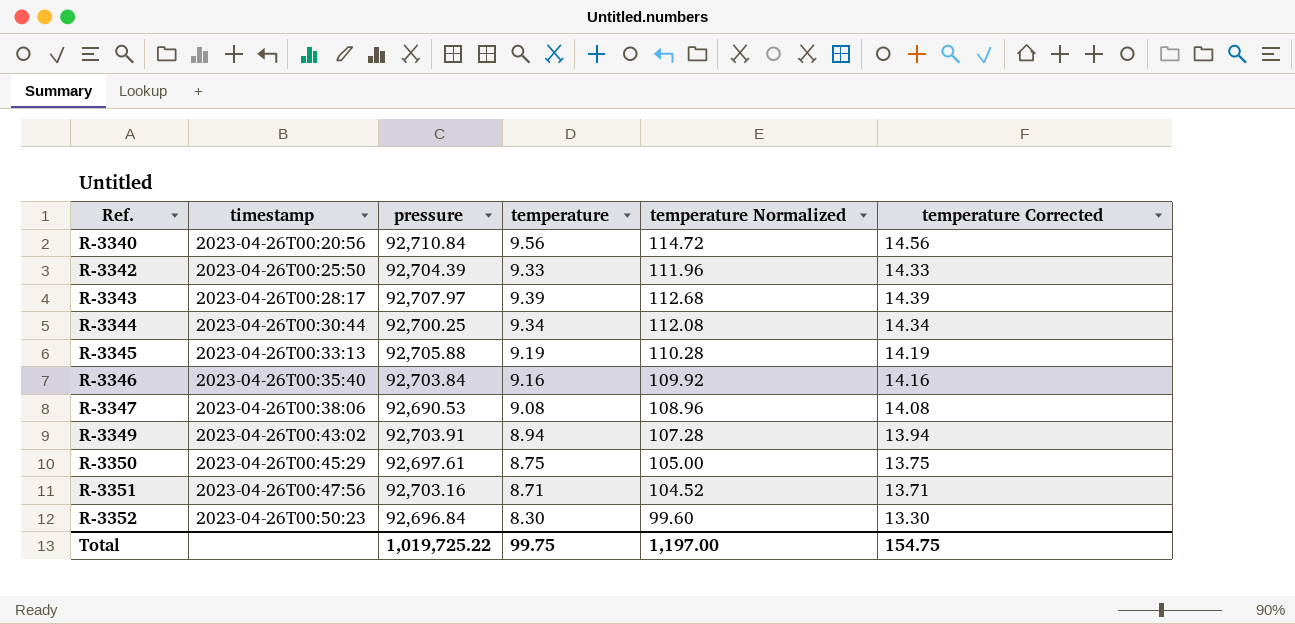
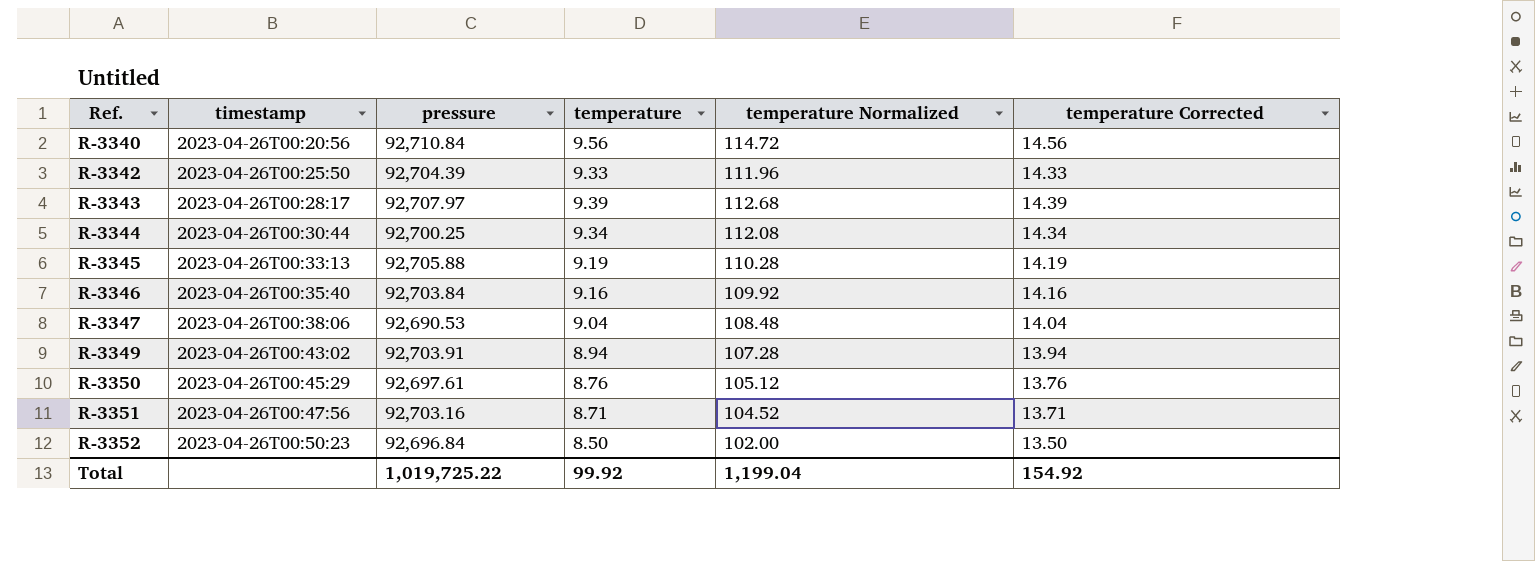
R-3347 | temperature: 9.08 -> 9.04
R-3347 | temperature Normalized: 108.96 -> 108.48
R-3347 | temperature Corrected: 14.08 -> 14.04
R-3350 | temperature: 8.75 -> 8.76
R-3350 | temperature Normalized: 105.00 -> 105.12
R-3350 | temperature Corrected: 13.75 -> 13.76
R-3352 | temperature: 8.30 -> 8.50
R-3352 | temperature Normalized: 99.60 -> 102.00
R-3352 | temperature Corrected: 13.30 -> 13.50
Total | temperature: 99.75 -> 99.92
Total | temperature Normalized: 1,197.00 -> 1,199.04
Total | temperature Corrected: 154.75 -> 154.92

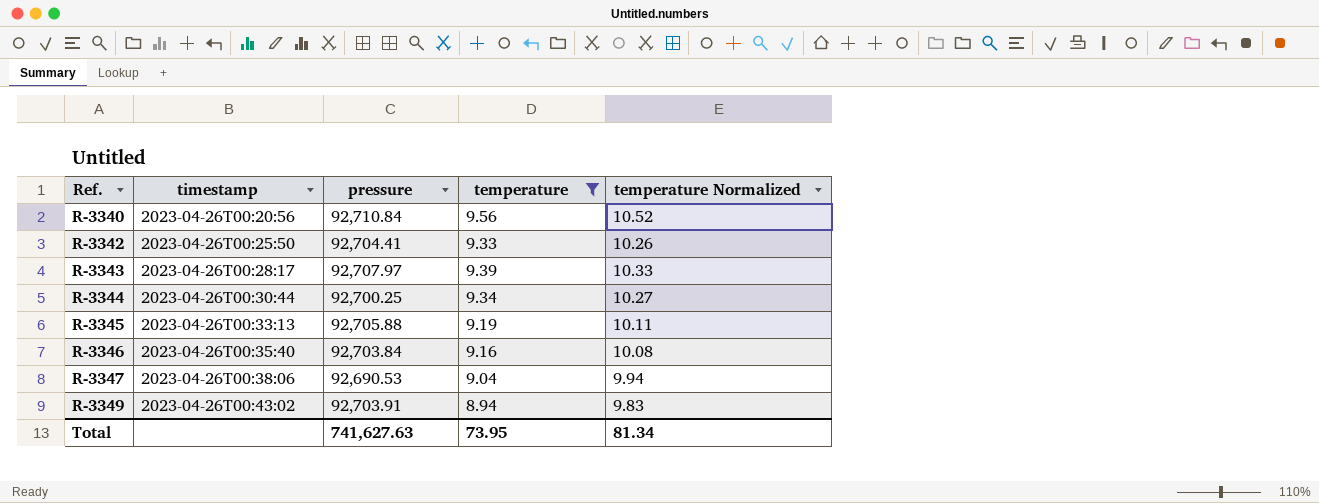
filter: none -> temperature >= 8.94
column temperature Corrected | formula: [temperature] + 5 -> none
column temperature Normalized | formula: [temperature] * 12 -> [temperature] * 1.1
R-3342 | pressure: 92,704.39 -> 92,704.41
Total | pressure: 1,019,725.22 -> 741,627.63
Total | temperature: 99.92 -> 73.95
Total | temperature Normalized: 1,199.04 -> 81.34

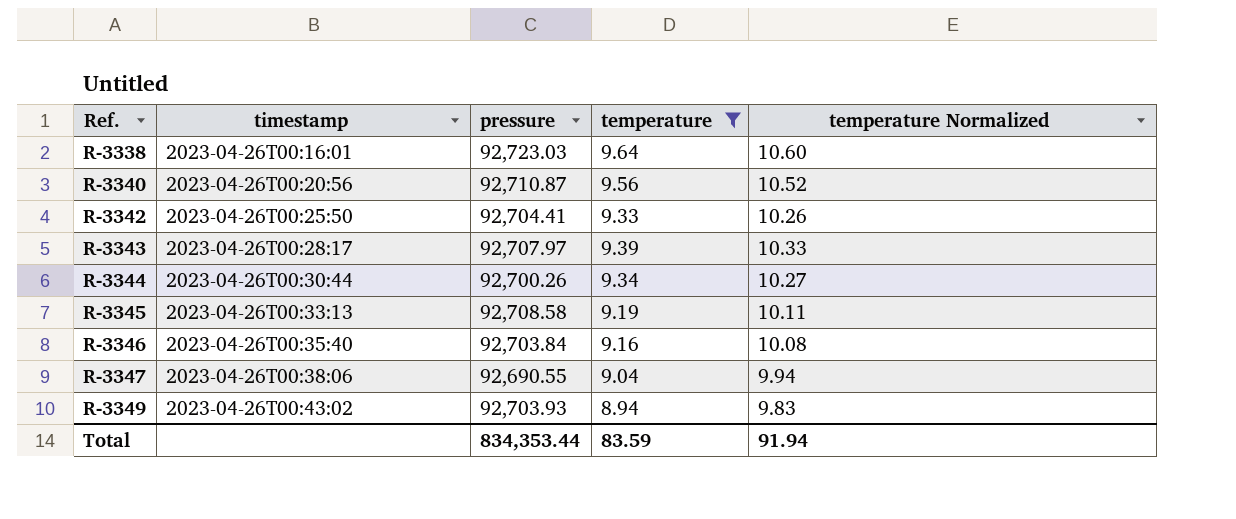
row R-3338: none -> 2023-04-26T00:16:01 | 92,723.03 | 9.64 | 10.60
R-3340 | pressure: 92,710.84 -> 92,710.87
R-3344 | pressure: 92,700.25 -> 92,700.26
R-3345 | pressure: 92,705.88 -> 92,708.58
R-3347 | pressure: 92,690.53 -> 92,690.55
R-3349 | pressure: 92,703.91 -> 92,703.93
Total | pressure: 741,627.63 -> 834,353.44
Total | temperature: 73.95 -> 83.59
Total | temperature Normalized: 81.34 -> 91.94

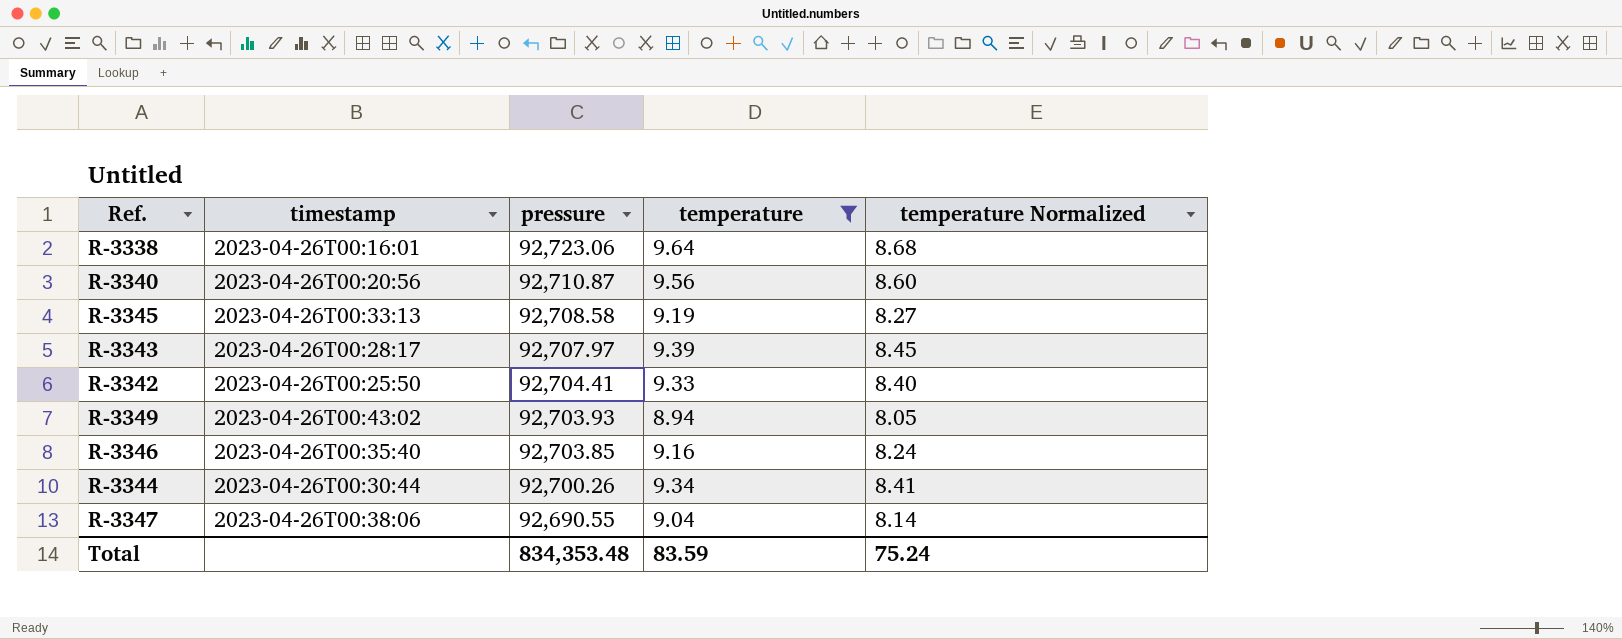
row order: Ref. ascending -> pressure descending
column temperature Normalized | formula: [temperature] * 1.1 -> [temperature] * 0.9
R-3338 | pressure: 92,723.03 -> 92,723.06
R-3346 | pressure: 92,703.84 -> 92,703.85
Total | pressure: 834,353.44 -> 834,353.48
Total | temperature Normalized: 91.94 -> 75.24

